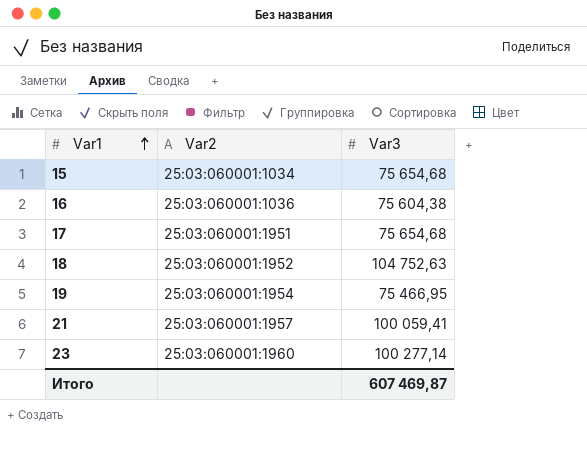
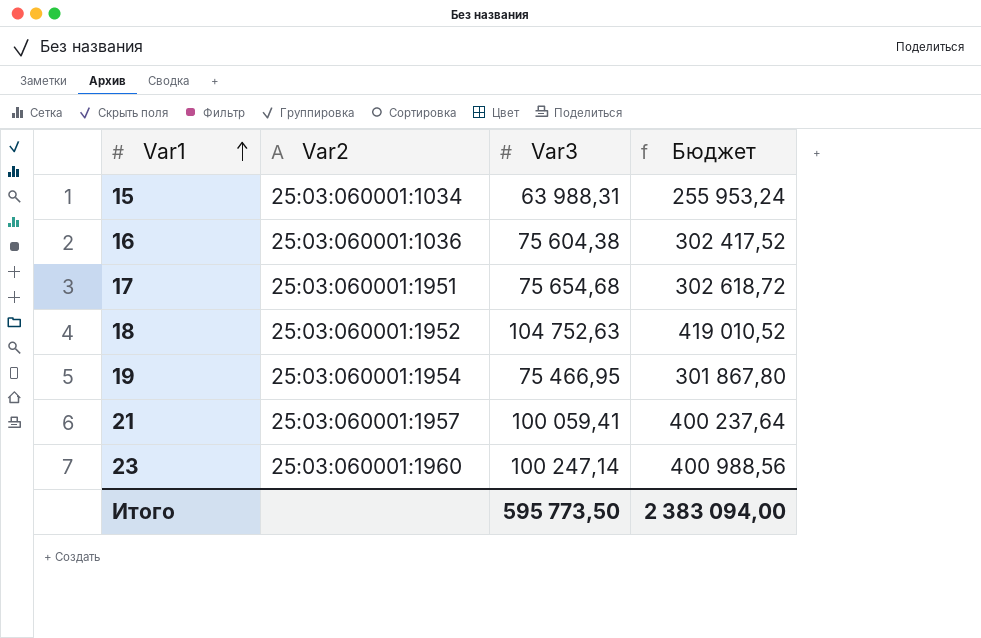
column Бюджет | formula: none -> [Var3] * 4
15 | Var3: 75 654,68 -> 63 988,31
23 | Var3: 100 277,14 -> 100 247,14
Итого | Var3: 607 469,87 -> 595 773,50

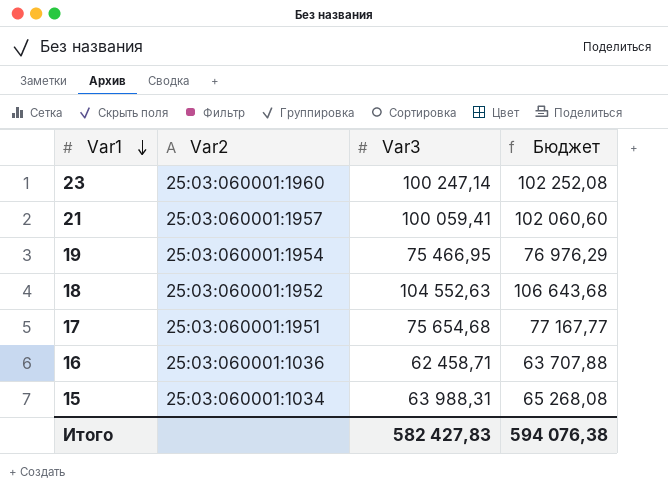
row order: Var1 ascending -> Var1 descending
column Бюджет | formula: [Var3] * 4 -> [Var3] * 1,02
18 | Var3: 104 752,63 -> 104 552,63
16 | Var3: 75 604,38 -> 62 458,71
Итого | Var3: 595 773,50 -> 582 427,83
Итого | Бюджет: 2 383 094,00 -> 594 076,38

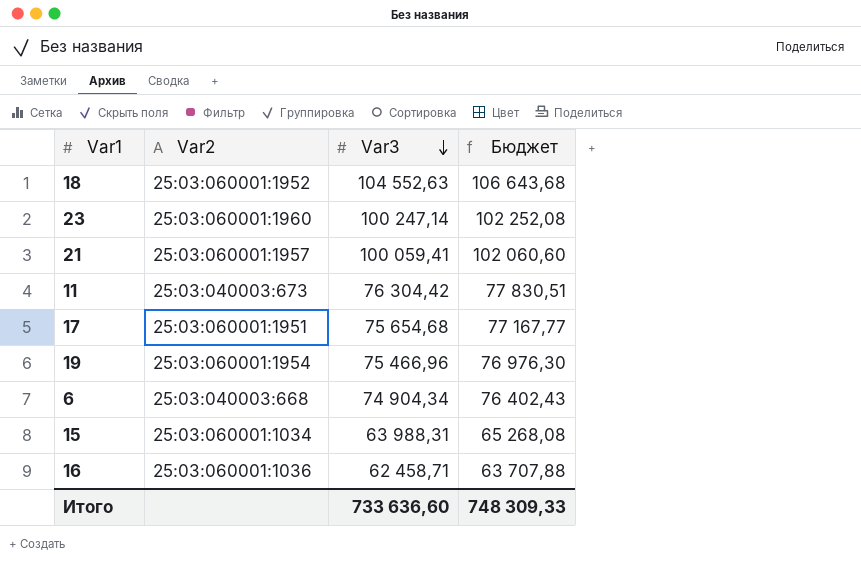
row order: Var1 descending -> Var3 descending
row 11: none -> 25:03:040003:673 | 76 304,42 | 77 830,51
19 | Var3: 75 466,95 -> 75 466,96
19 | Бюджет: 76 976,29 -> 76 976,30
row 6: none -> 25:03:040003:668 | 74 904,34 | 76 402,43
Итого | Var3: 582 427,83 -> 733 636,60
Итого | Бюджет: 594 076,38 -> 748 309,33

